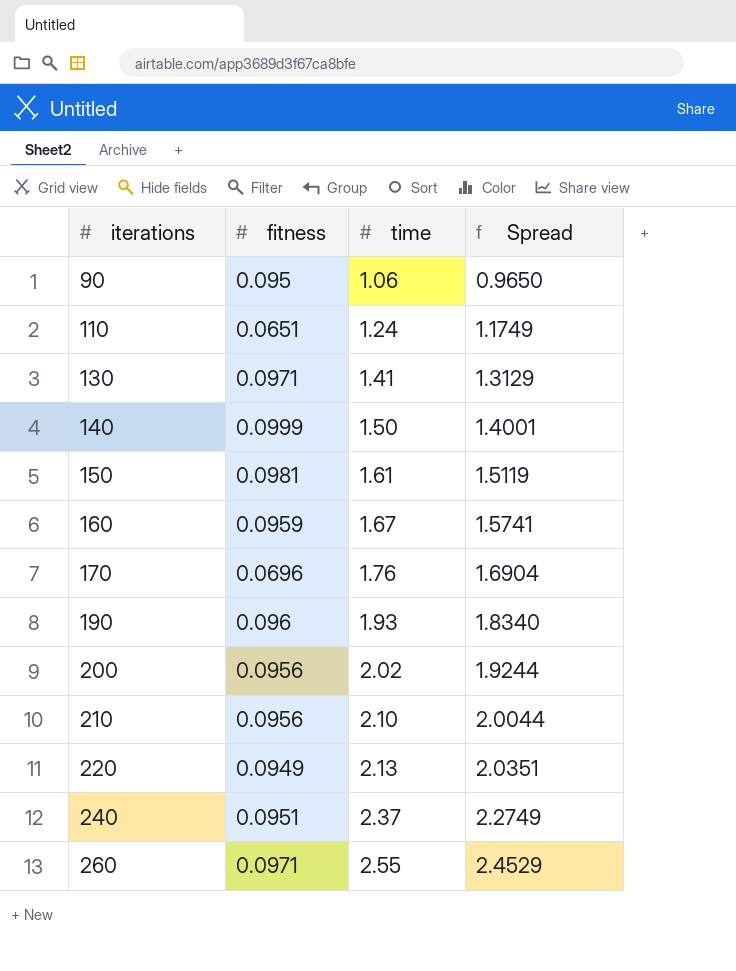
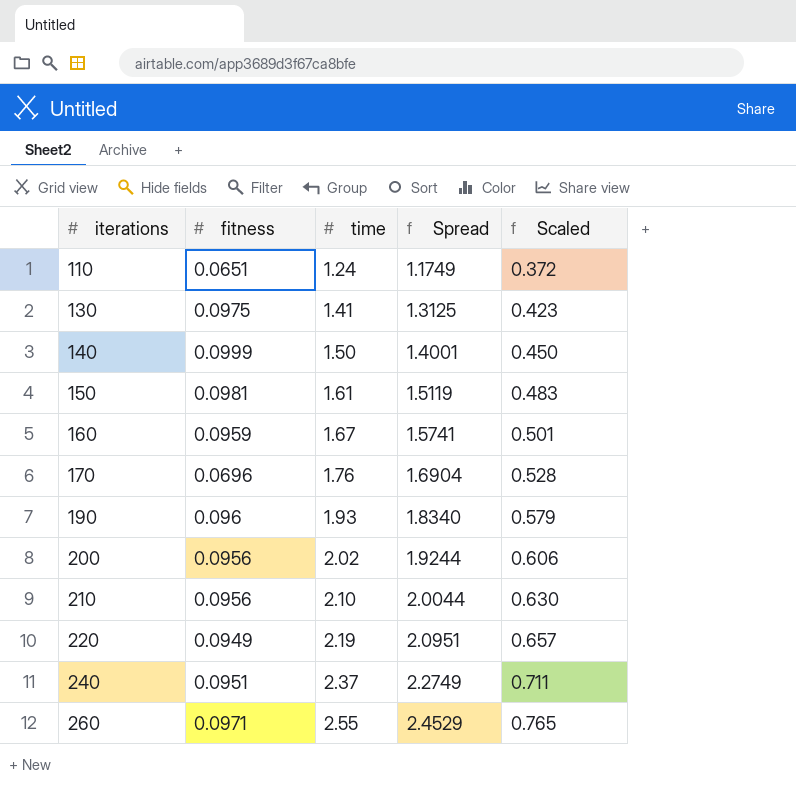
column Scaled | formula: none -> [time] * 0.3
row 90: 0.095 | 1.06 | 0.9650 -> none
130 | fitness: 0.0971 -> 0.0975
130 | Spread: 1.3129 -> 1.3125
220 | time: 2.13 -> 2.19
220 | Spread: 2.0351 -> 2.0951

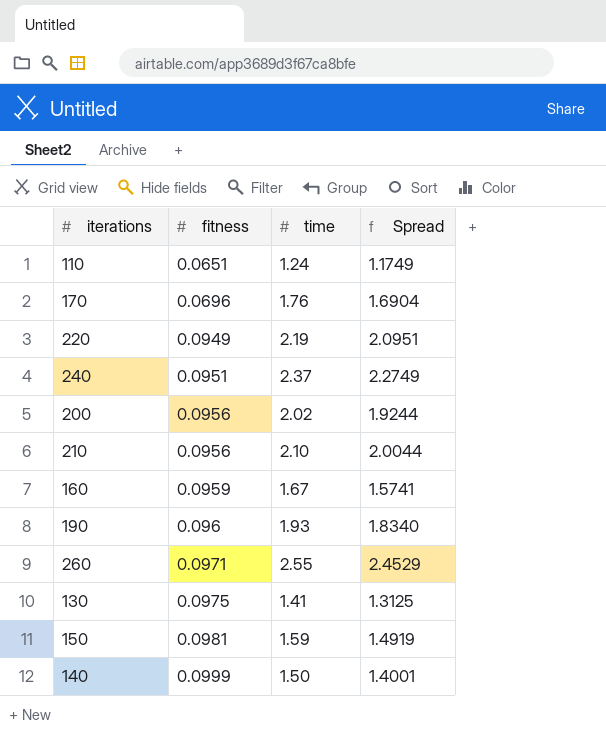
row order: iterations ascending -> fitness ascending
column Scaled | formula: [time] * 0.3 -> none
150 | time: 1.61 -> 1.59
150 | Spread: 1.5119 -> 1.4919

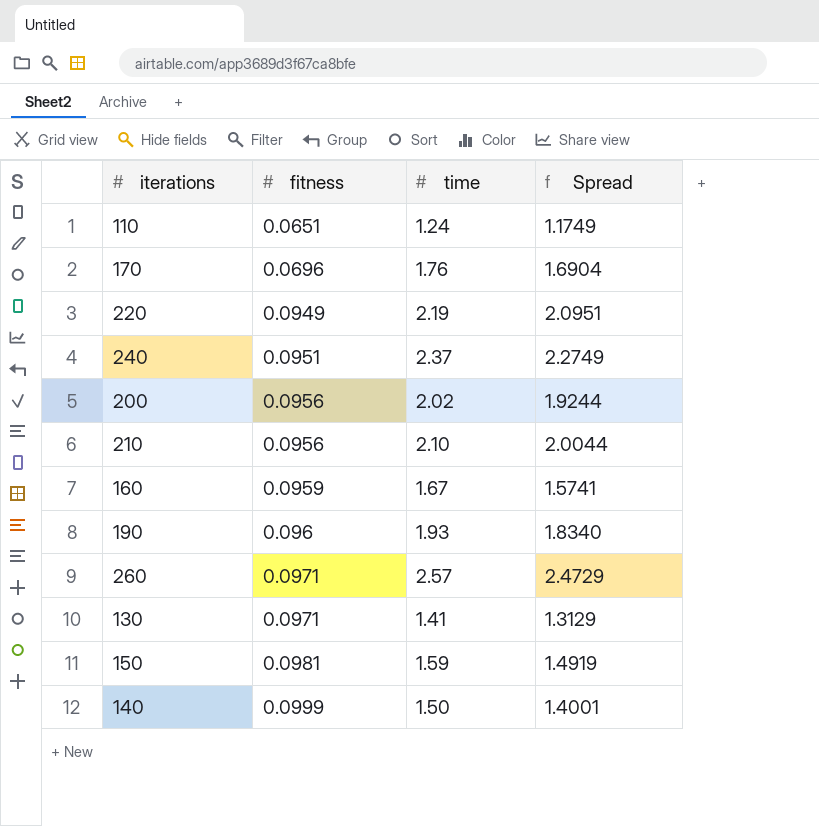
260 | time: 2.55 -> 2.57
260 | Spread: 2.4529 -> 2.4729
130 | fitness: 0.0975 -> 0.0971
130 | Spread: 1.3125 -> 1.3129

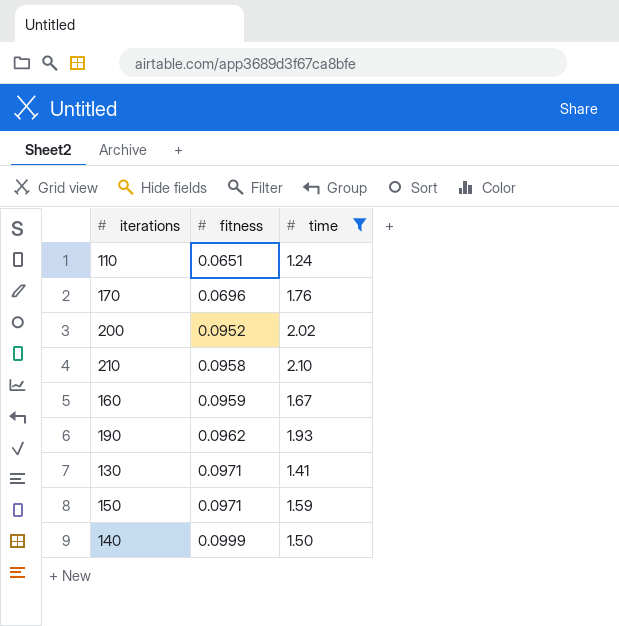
filter: none -> time <= 2.10
column Spread | formula: [time] - [fitness] -> none
200 | fitness: 0.0956 -> 0.0952
210 | fitness: 0.0956 -> 0.0958
190 | fitness: 0.096 -> 0.0962
150 | fitness: 0.0981 -> 0.0971

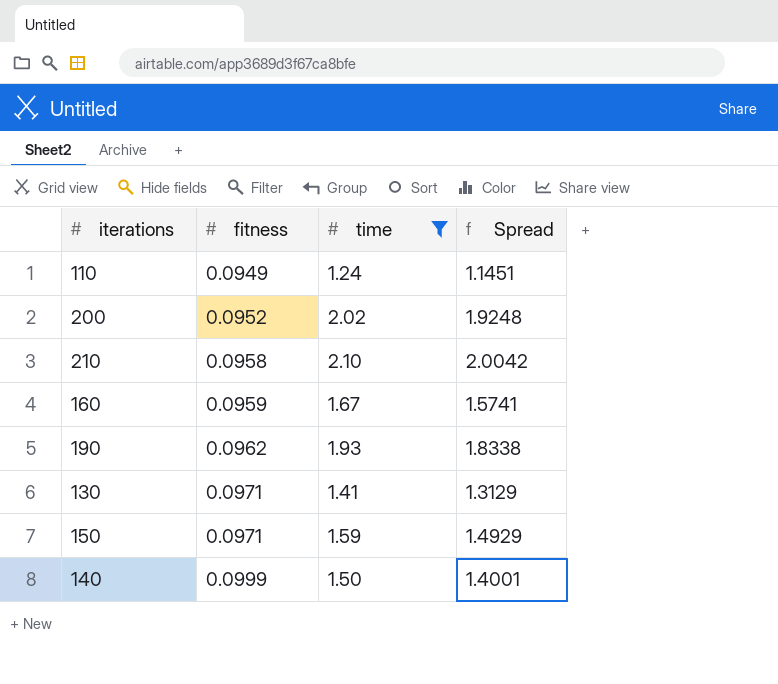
column Spread | formula: none -> [time] - [fitness]
row 170: 0.0696 | 1.76 -> none
110 | fitness: 0.0651 -> 0.0949

